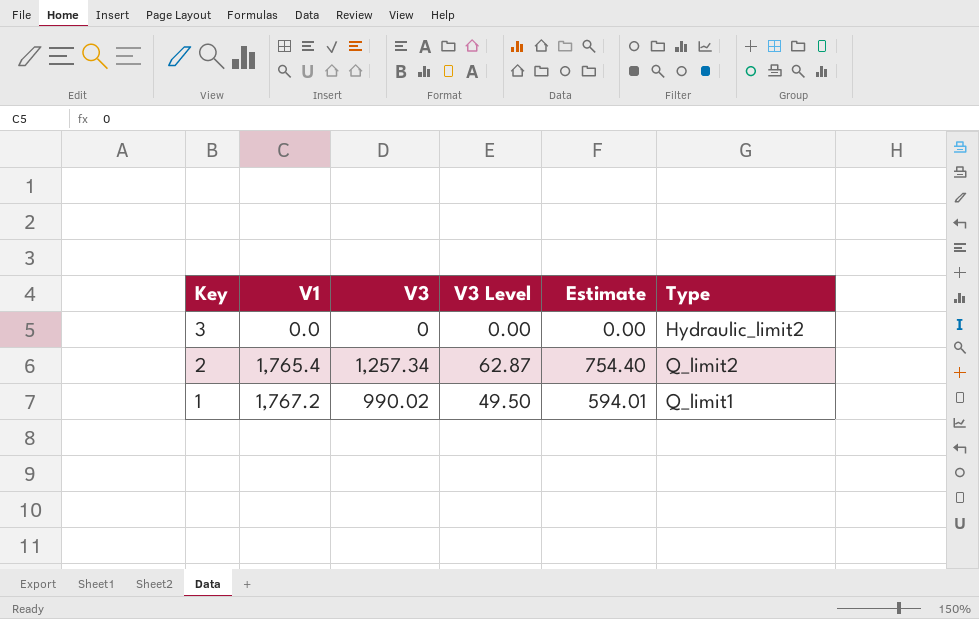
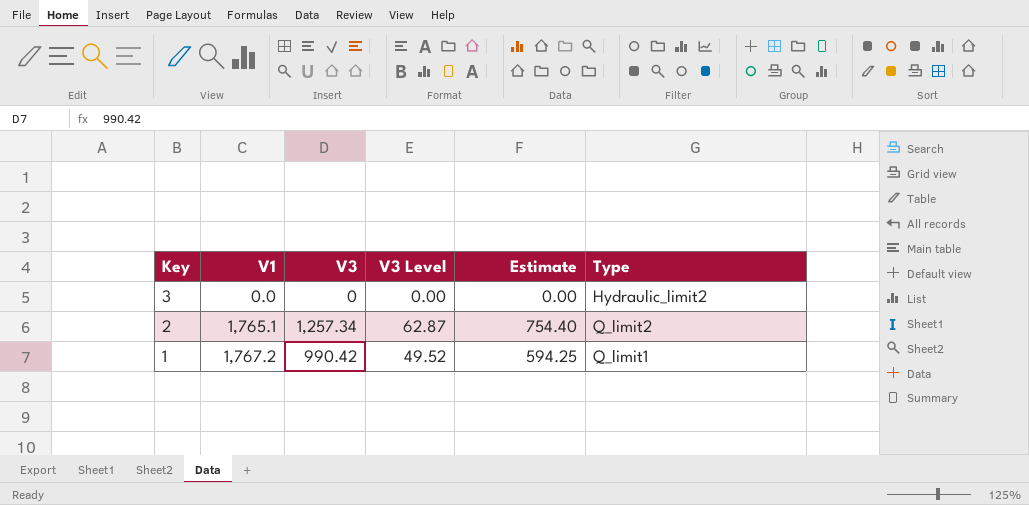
2 | V1: 1,765.4 -> 1,765.1
1 | V3: 990.02 -> 990.42
1 | V3 Level: 49.50 -> 49.52
1 | Estimate: 594.01 -> 594.25

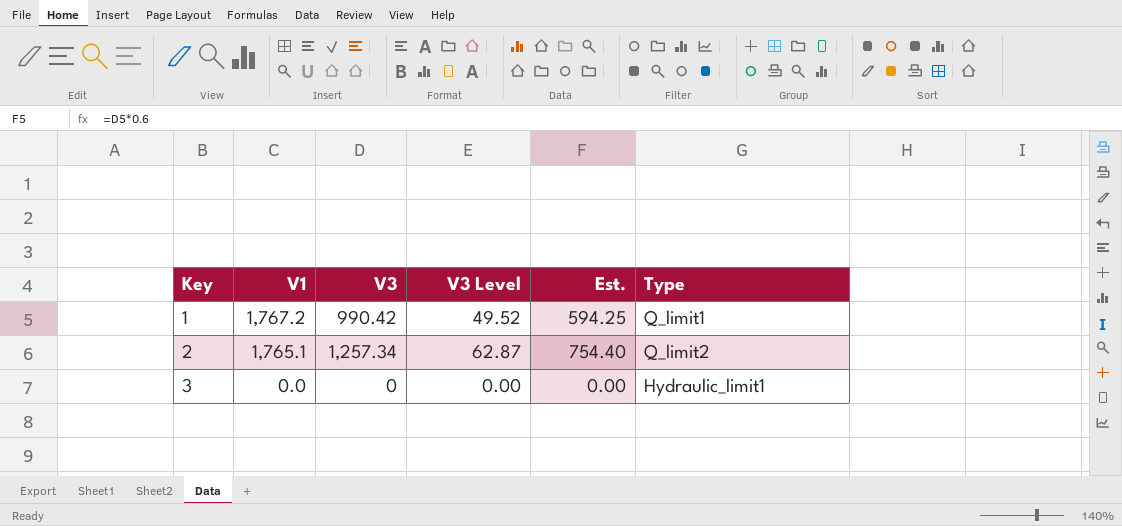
row order: Key descending -> Key ascending
column name: Estimate -> Est.
3 | Type: Hydraulic_limit2 -> Hydraulic_limit1

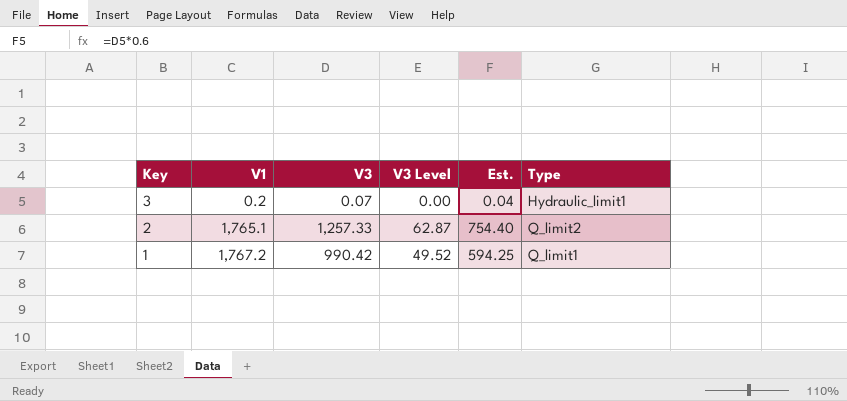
row order: Key ascending -> Key descending
3 | V1: 0.0 -> 0.2
3 | V3: 0 -> 0.07
3 | Est.: 0.00 -> 0.04
2 | V3: 1,257.34 -> 1,257.33

